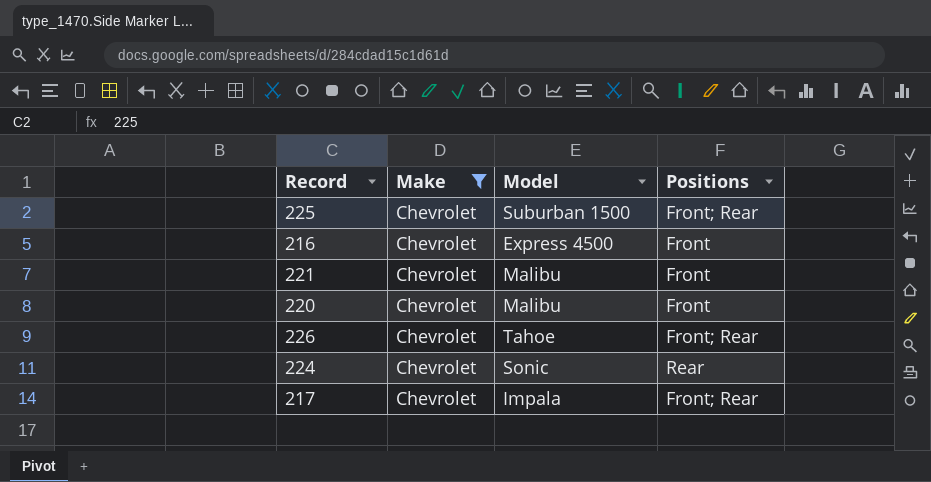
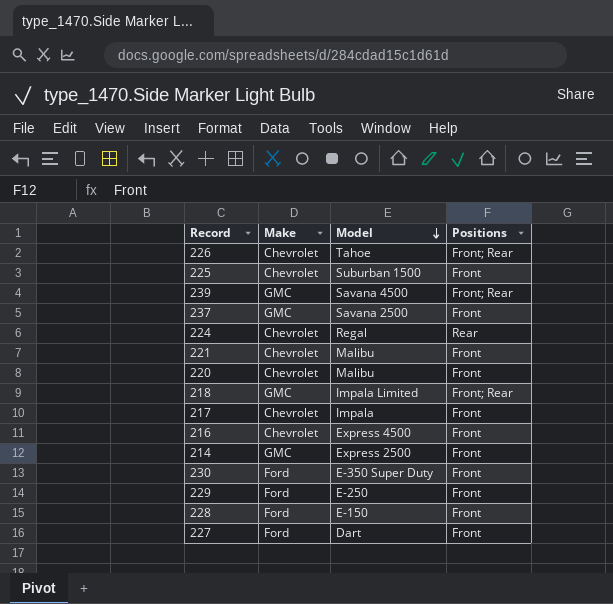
filter: Make = Chevrolet -> none
row order: none -> Model descending
225 | Positions: Front; Rear -> Front
224 | Model: Sonic -> Regal
217 | Positions: Front; Rear -> Front

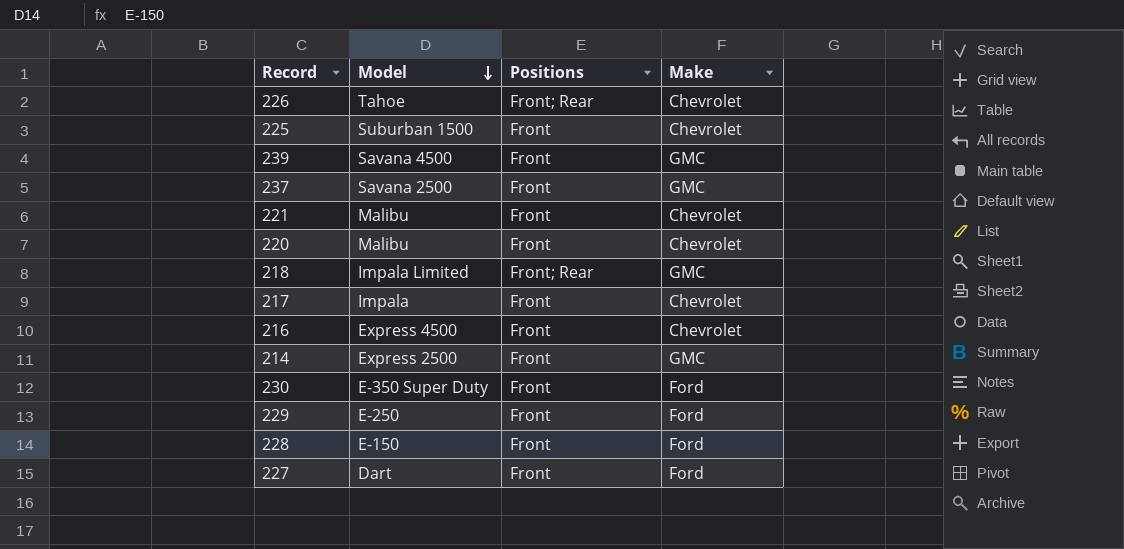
column Make | position: 2 -> 4
row 224: Chevrolet | Regal | Rear -> none
239 | Positions: Front; Rear -> Front

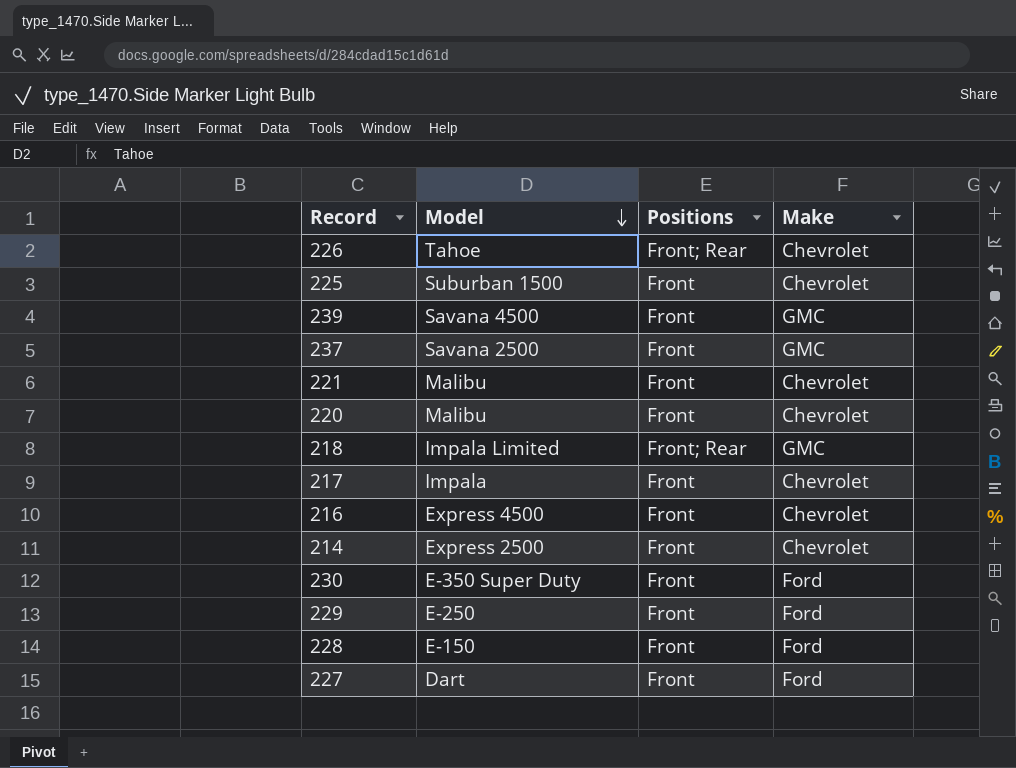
214 | Make: GMC -> Chevrolet

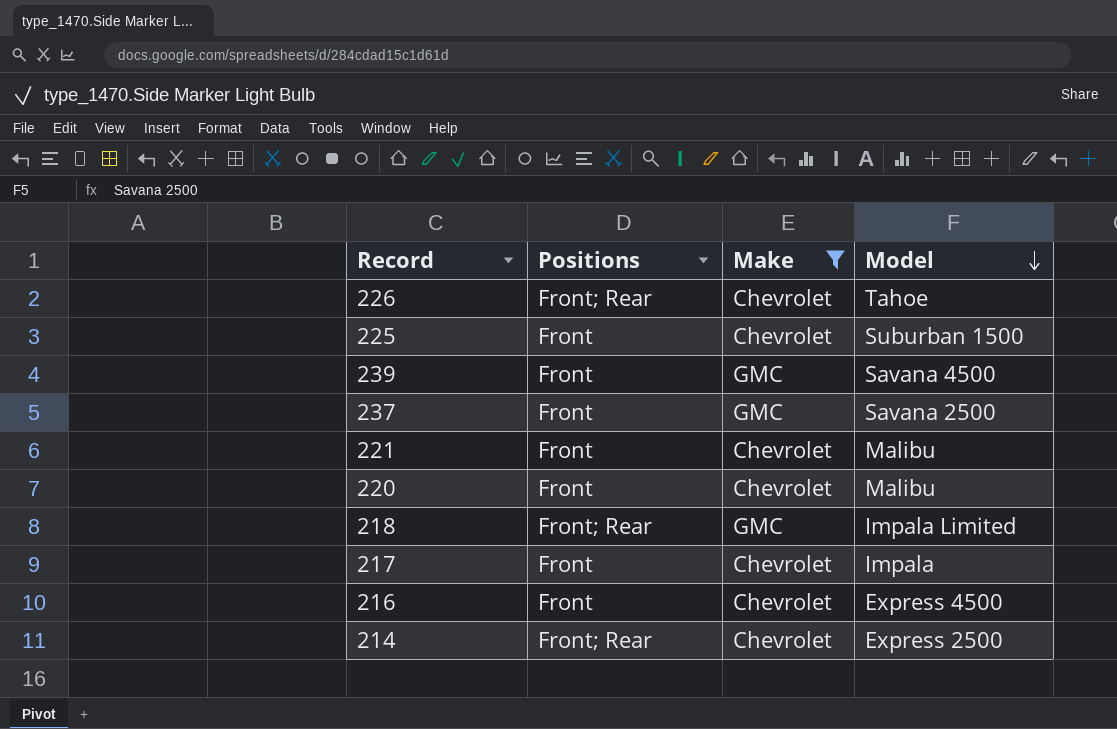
filter: none -> Make != Ford
column Model | position: 2 -> 4
214 | Positions: Front -> Front; Rear

